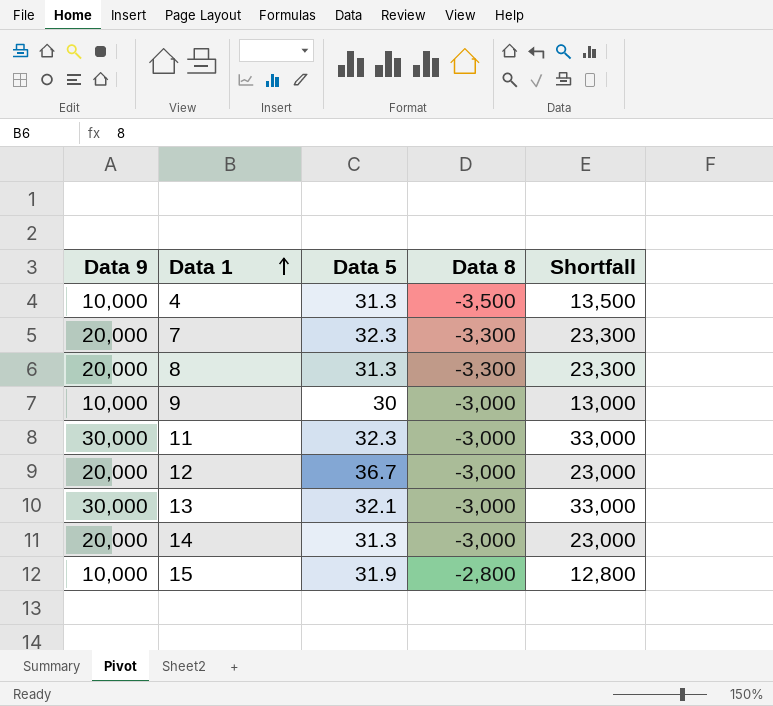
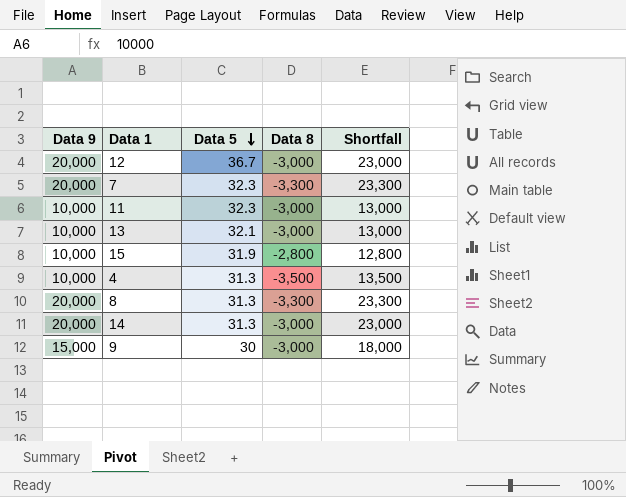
row order: Data 1 ascending -> Data 5 descending
11 | Data 9: 30,000 -> 10,000
11 | Shortfall: 33,000 -> 13,000
13 | Data 9: 30,000 -> 10,000
13 | Shortfall: 33,000 -> 13,000
9 | Data 9: 10,000 -> 15,000
9 | Shortfall: 13,000 -> 18,000

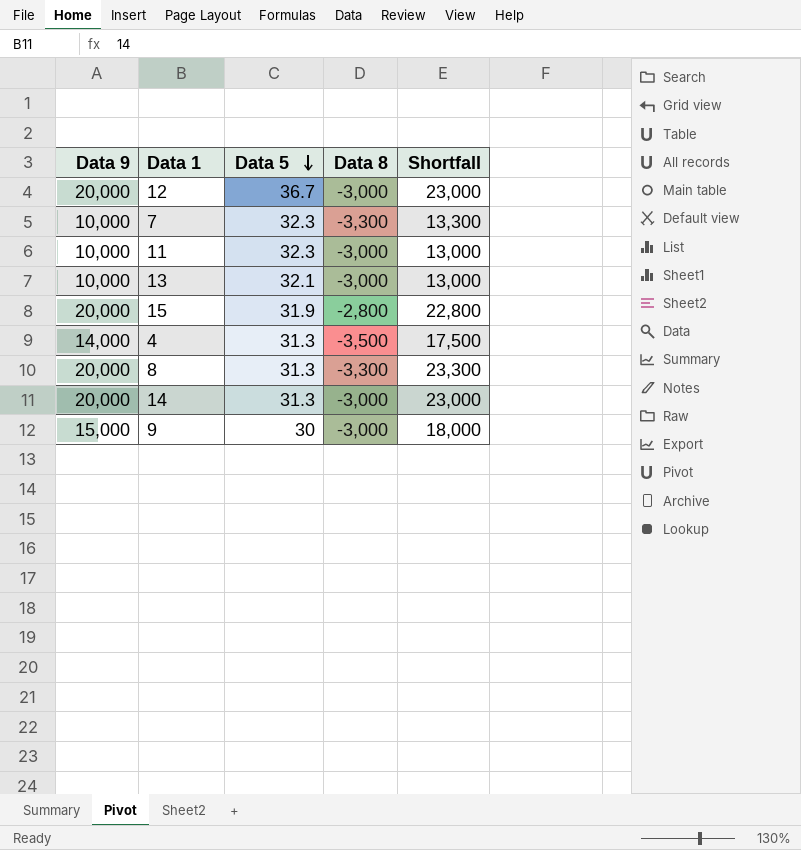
7 | Data 9: 20,000 -> 10,000
7 | Shortfall: 23,300 -> 13,300
15 | Data 9: 10,000 -> 20,000
15 | Shortfall: 12,800 -> 22,800
4 | Data 9: 10,000 -> 14,000
4 | Shortfall: 13,500 -> 17,500

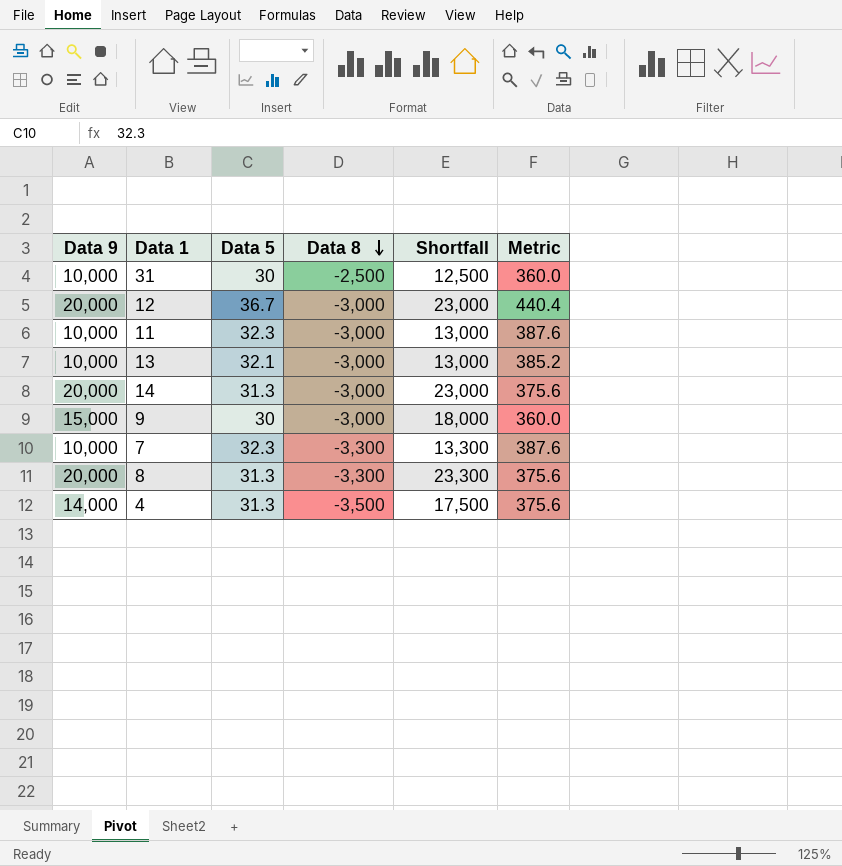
row order: Data 5 descending -> Data 8 descending
column Metric | formula: none -> [Data 5] * 12
row 15: 20,000 | 31.9 | -2,800 | 22,800 -> none
row 31: none -> 10,000 | 30 | -2,500 | 12,500 | 360.0

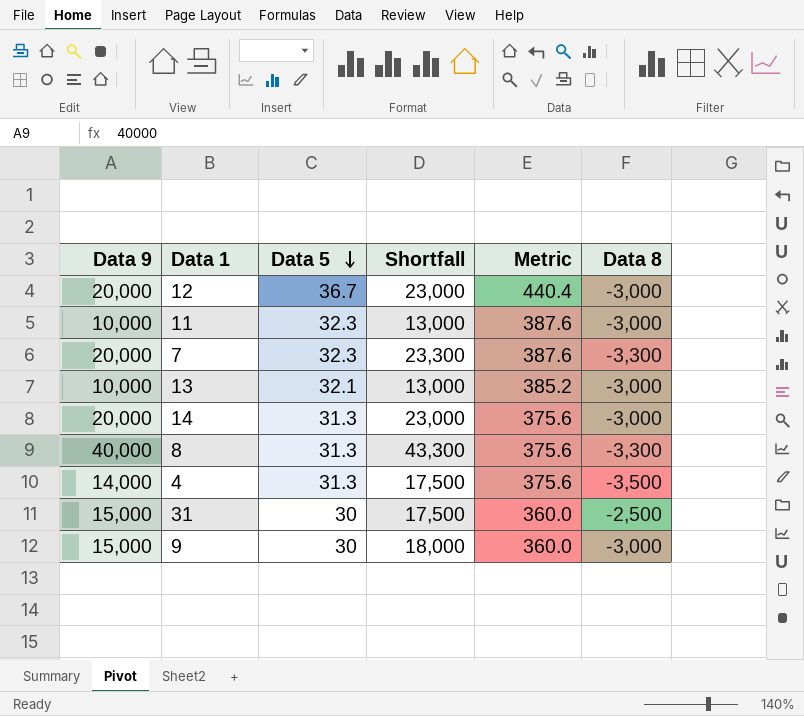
row order: Data 8 descending -> Data 5 descending
column Data 8 | position: 4 -> 6
7 | Data 9: 10,000 -> 20,000
7 | Shortfall: 13,300 -> 23,300
8 | Data 9: 20,000 -> 40,000
8 | Shortfall: 23,300 -> 43,300
31 | Data 9: 10,000 -> 15,000
31 | Shortfall: 12,500 -> 17,500

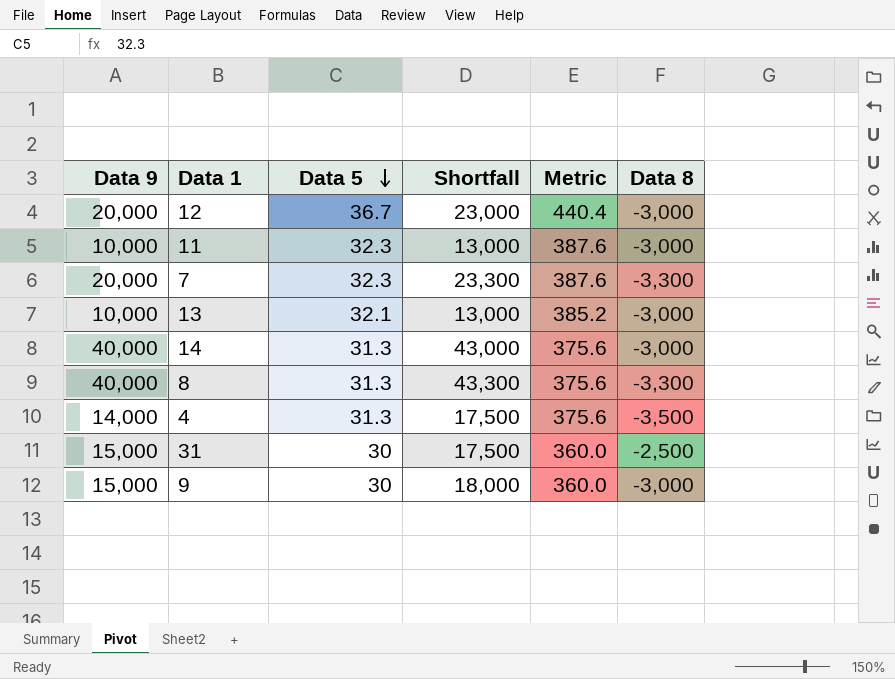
14 | Data 9: 20,000 -> 40,000
14 | Shortfall: 23,000 -> 43,000

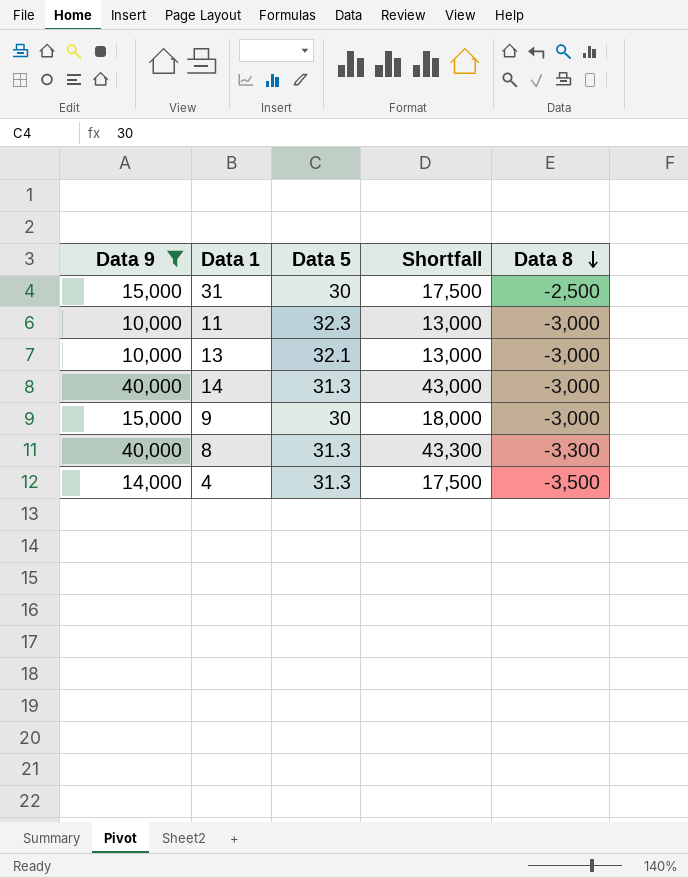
filter: none -> Data 9 != 20,000
row order: Data 5 descending -> Data 8 descending
column Metric | formula: [Data 5] * 12 -> none

